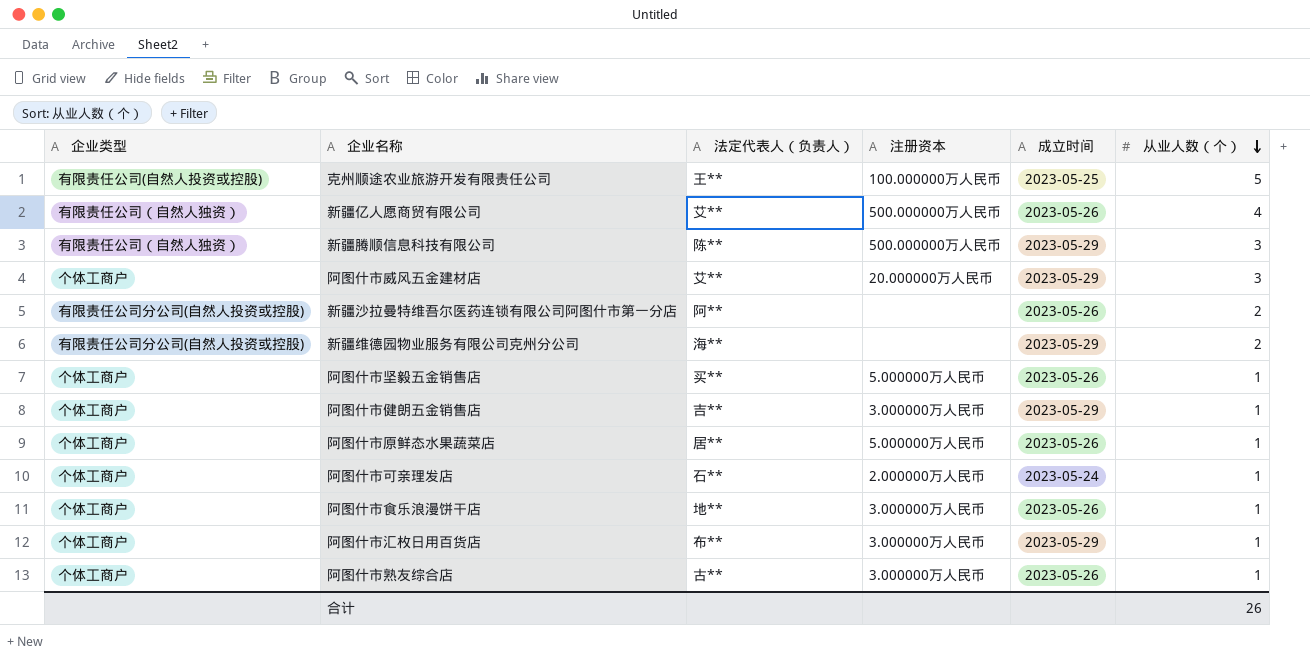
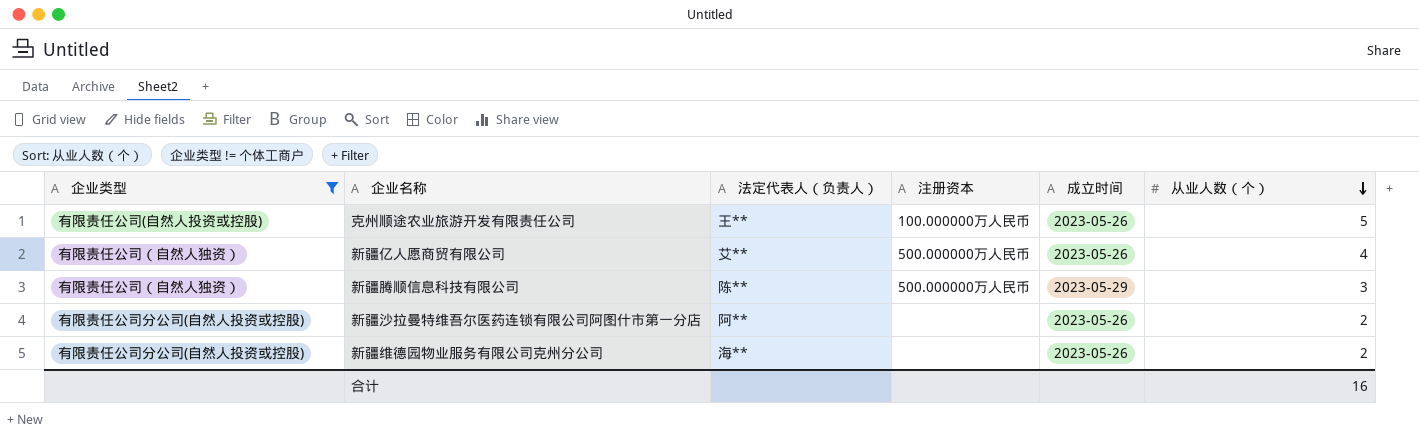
filter: none -> 企业类型 != 个体工商户
克州顺途农业旅游开发有限责任公司 | 成立时间: 2023-05-25 -> 2023-05-26
新疆维德园物业服务有限公司克州分公司 | 成立时间: 2023-05-29 -> 2023-05-26
合计 | 从业人数（个）: 26 -> 16

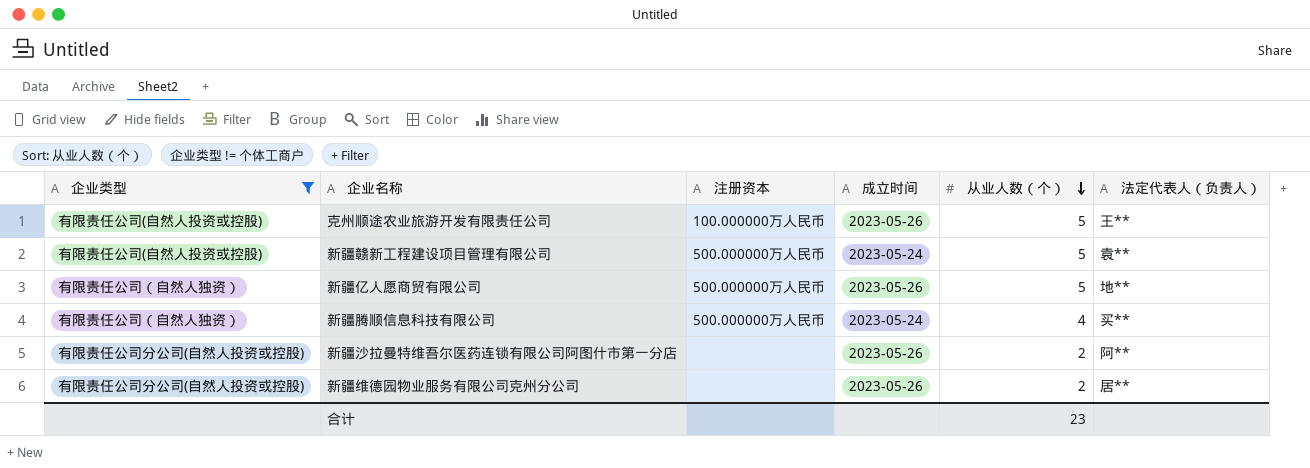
column 法定代表人（负责人） | position: 3 -> 6
row 新疆赣新工程建设项目管理有限公司: none -> 有限责任公司(自然人投资或控股) | 500.000000万人民币 | 2023-05-24 | 5 | 袁**
新疆亿人愿商贸有限公司 | 从业人数（个）: 4 -> 5
新疆亿人愿商贸有限公司 | 法定代表人（负责人）: 艾** -> 地**
新疆腾顺信息科技有限公司 | 成立时间: 2023-05-29 -> 2023-05-24
新疆腾顺信息科技有限公司 | 从业人数（个）: 3 -> 4
新疆腾顺信息科技有限公司 | 法定代表人（负责人）: 陈** -> 买**
新疆维德园物业服务有限公司克州分公司 | 法定代表人（负责人）: 海** -> 居**
合计 | 从业人数（个）: 16 -> 23

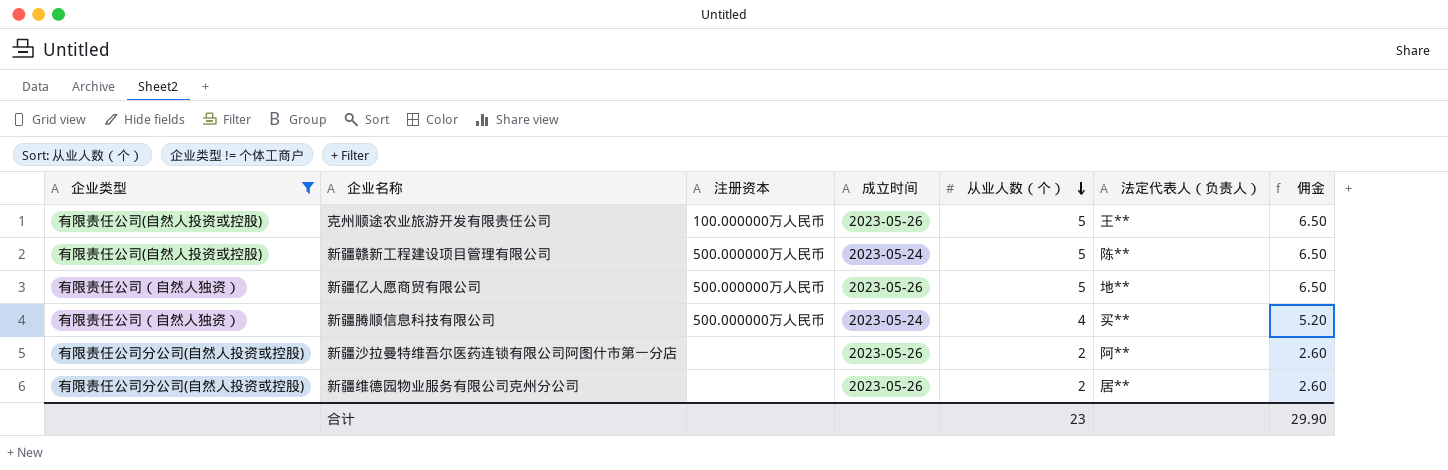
column 佣金 | formula: none -> [从业人数（个）] * 1.3
新疆赣新工程建设项目管理有限公司 | 法定代表人（负责人）: 袁** -> 陈**

